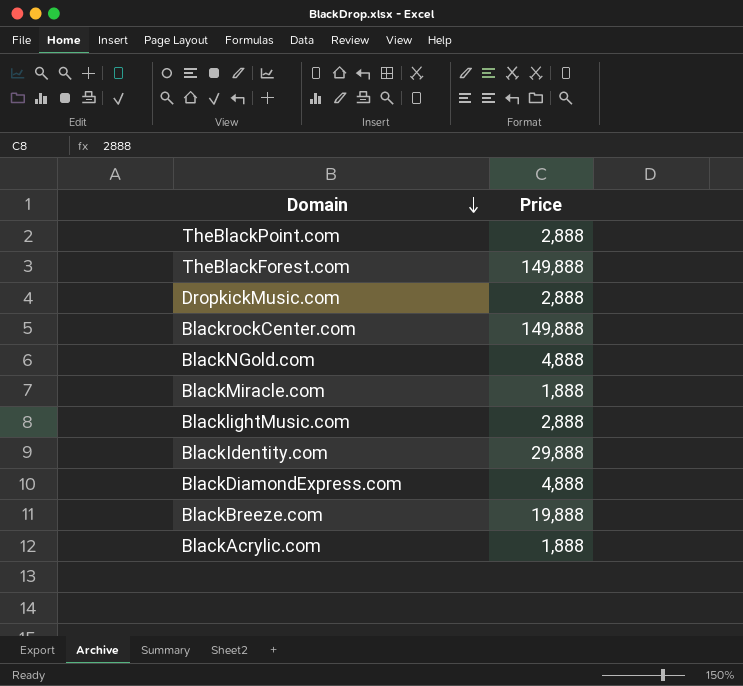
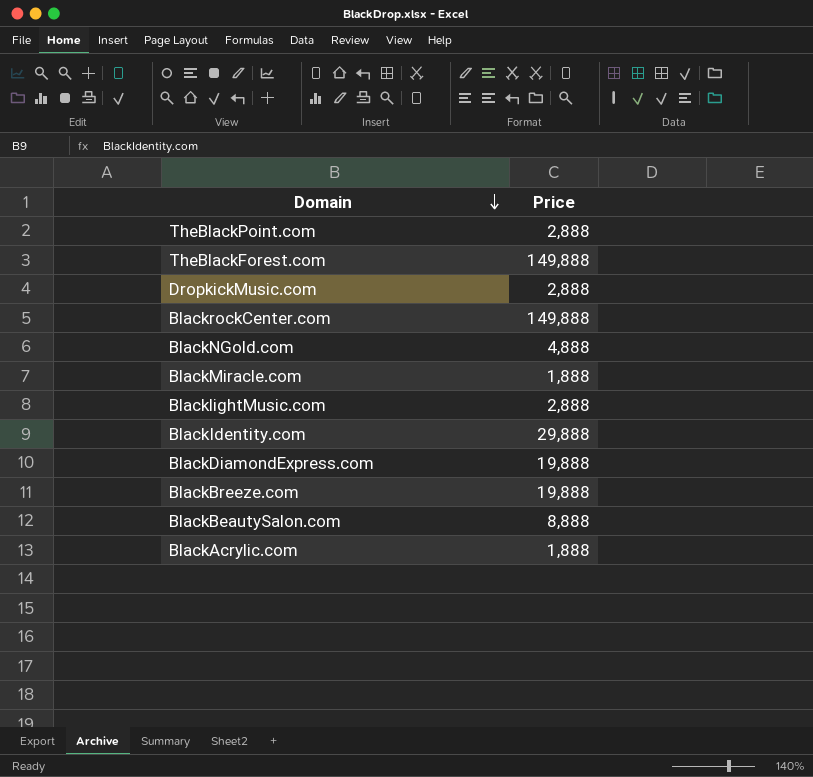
BlackDiamondExpress.com | Price: 4,888 -> 19,888
row BlackBeautySalon.com: none -> 8,888

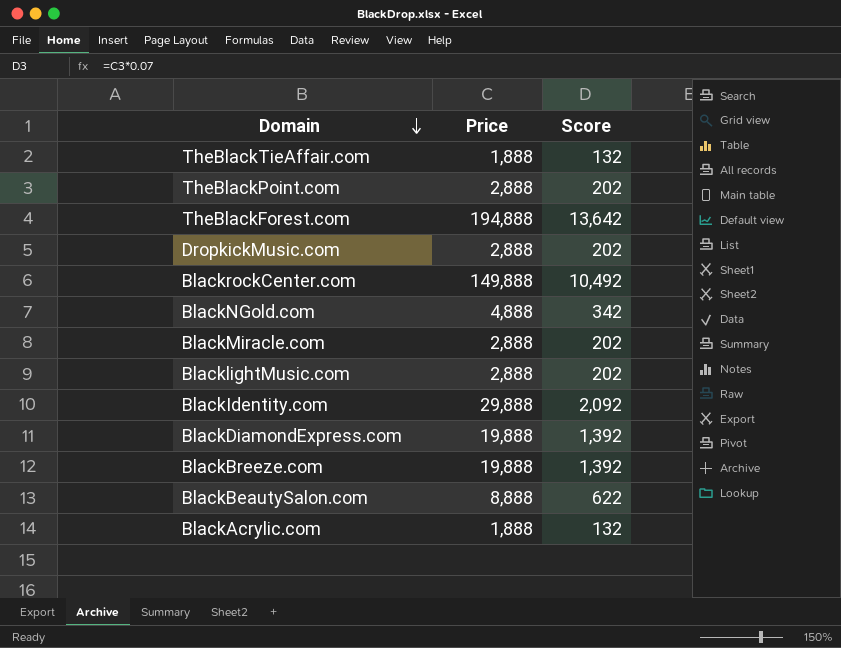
column Score | formula: none -> [Price] * 0.07
row TheBlackTieAffair.com: none -> 1,888 | 132
TheBlackForest.com | Price: 149,888 -> 194,888
BlackMiracle.com | Price: 1,888 -> 2,888

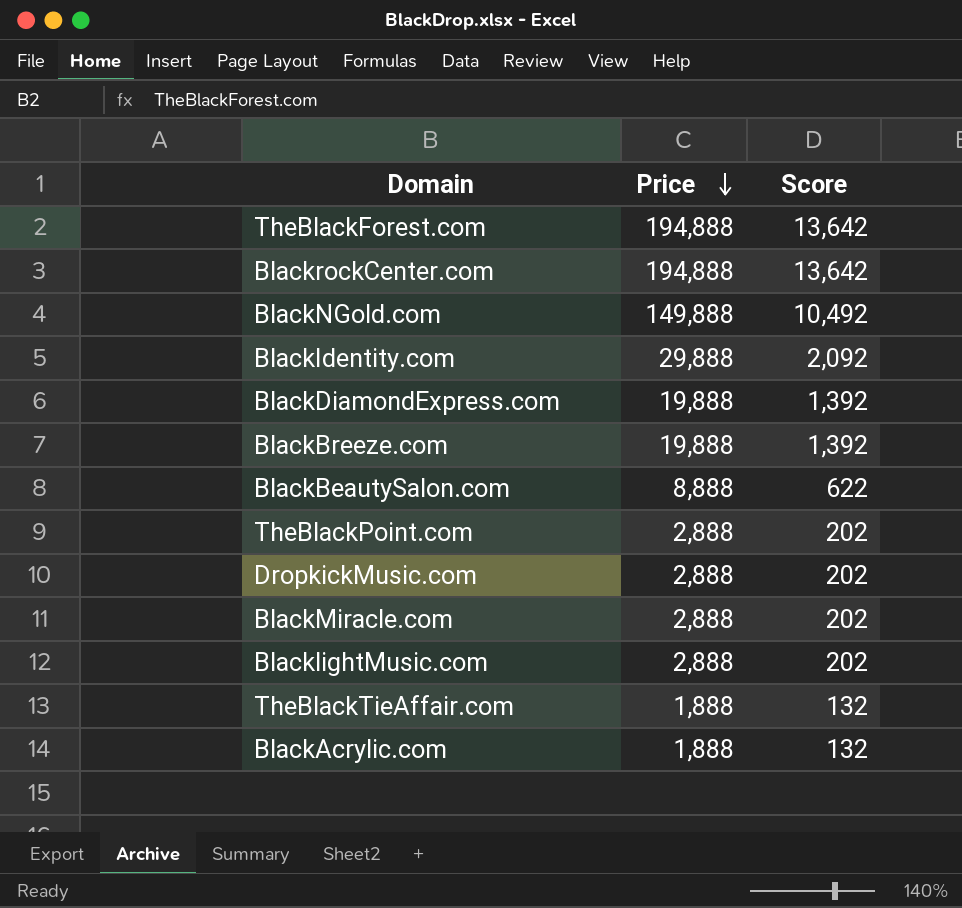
row order: Domain descending -> Price descending
BlackrockCenter.com | Price: 149,888 -> 194,888
BlackrockCenter.com | Score: 10,492 -> 13,642
BlackNGold.com | Price: 4,888 -> 149,888
BlackNGold.com | Score: 342 -> 10,492

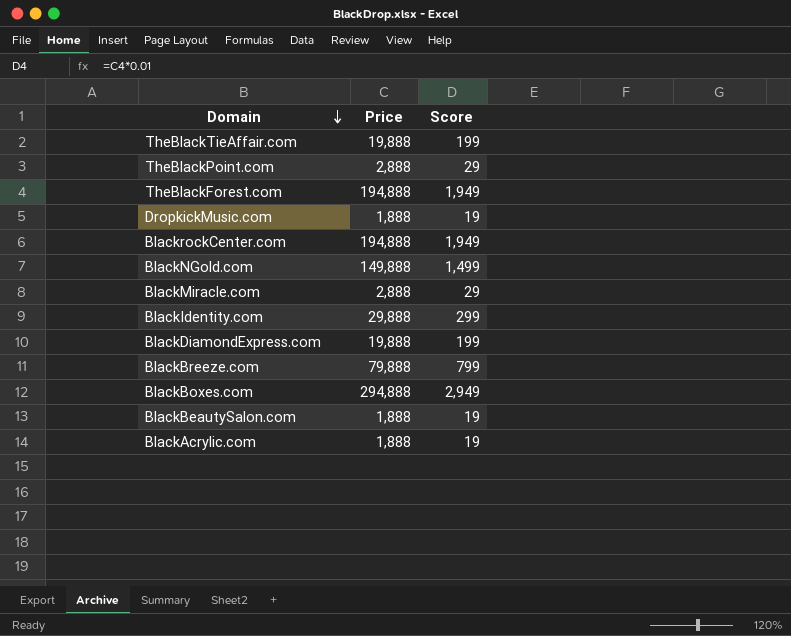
row order: Price descending -> Domain descending
column Score | formula: [Price] * 0.07 -> [Price] * 0.01
row BlacklightMusic.com: 2,888 | 202 -> none
TheBlackTieAffair.com | Price: 1,888 -> 19,888
DropkickMusic.com | Price: 2,888 -> 1,888
BlackBreeze.com | Price: 19,888 -> 79,888
row BlackBoxes.com: none -> 294,888 | 2,949
BlackBeautySalon.com | Price: 8,888 -> 1,888

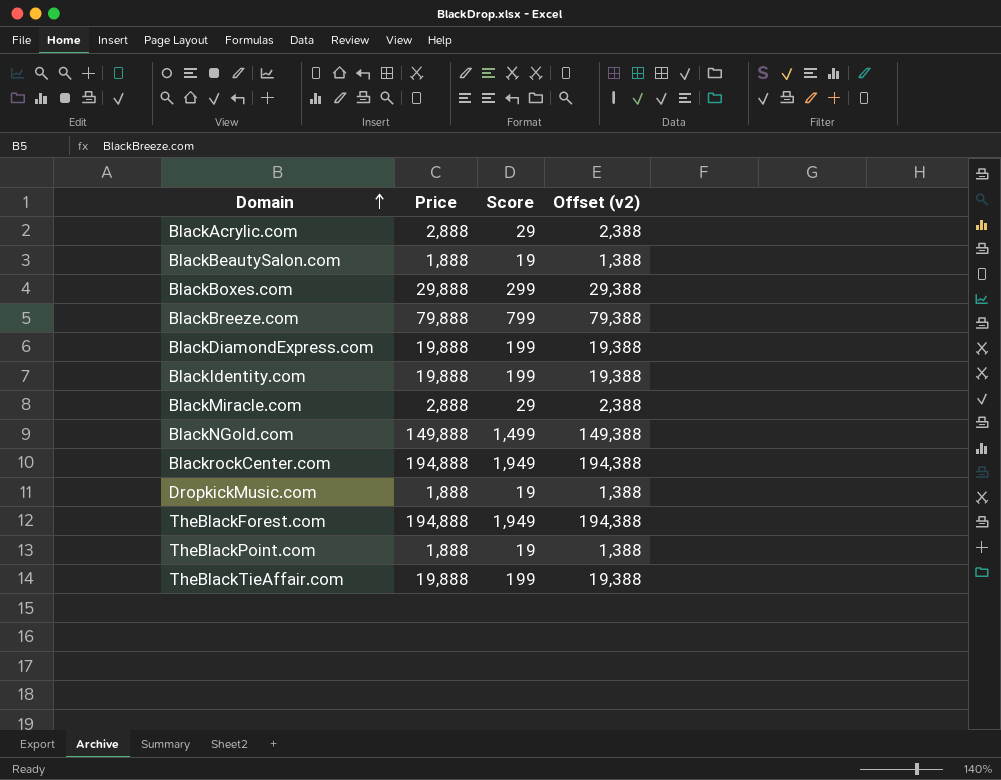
row order: Domain descending -> Domain ascending
column Offset (v2) | formula: none -> [Price] - 500
BlackAcrylic.com | Price: 1,888 -> 2,888
BlackAcrylic.com | Score: 19 -> 29
BlackBoxes.com | Price: 294,888 -> 29,888
BlackBoxes.com | Score: 2,949 -> 299
BlackIdentity.com | Price: 29,888 -> 19,888
BlackIdentity.com | Score: 299 -> 199
TheBlackPoint.com | Price: 2,888 -> 1,888
TheBlackPoint.com | Score: 29 -> 19

